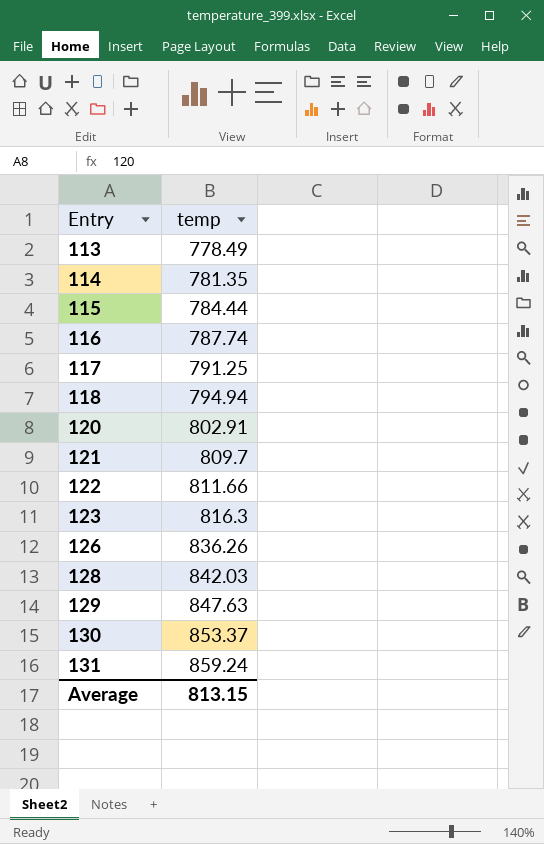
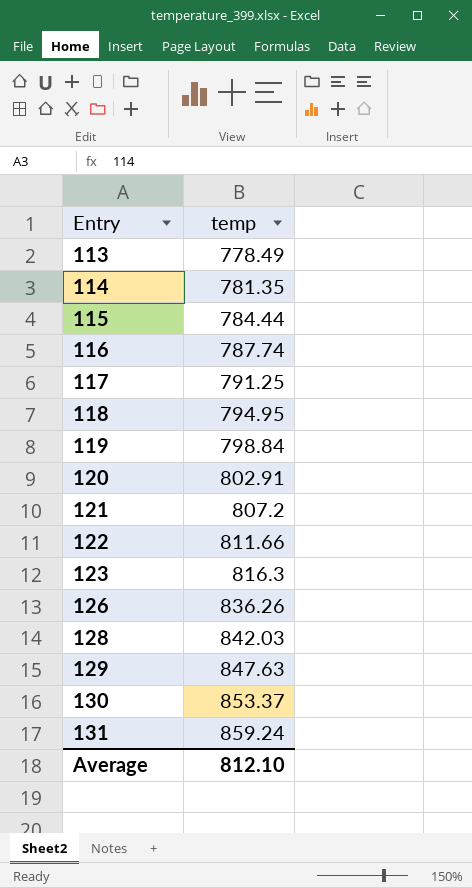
118 | temp: 794.94 -> 794.95
row 119: none -> 798.84
121 | temp: 809.7 -> 807.2
Average | temp: 813.15 -> 812.10

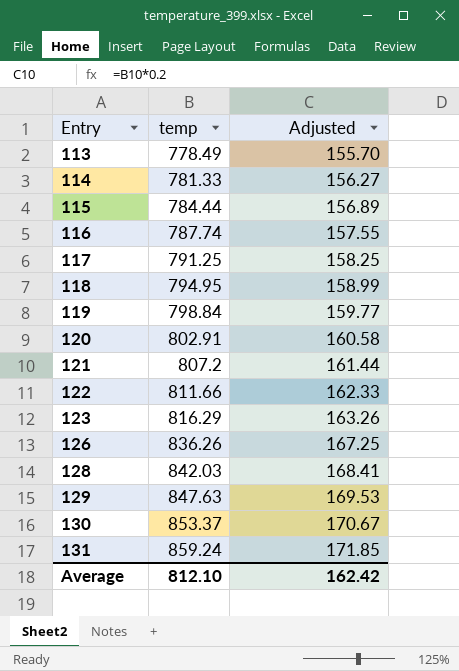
column Adjusted | formula: none -> [temp] * 0.2
114 | temp: 781.35 -> 781.33
123 | temp: 816.3 -> 816.29

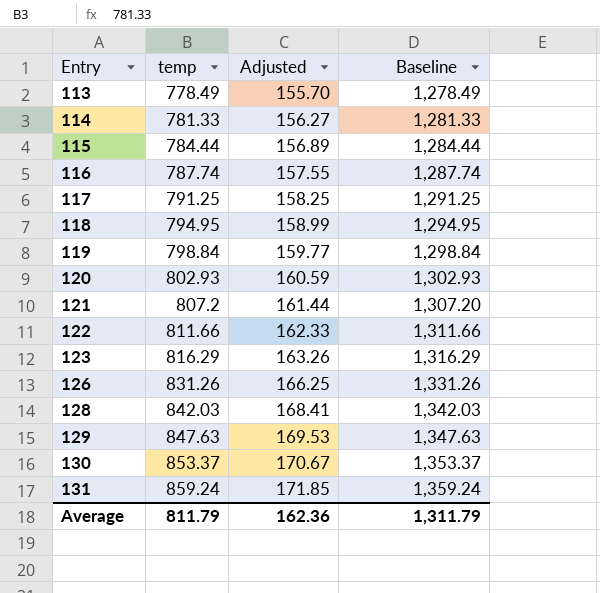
column Baseline | formula: none -> [temp] + 500
120 | temp: 802.91 -> 802.93
120 | Adjusted: 160.58 -> 160.59
126 | temp: 836.26 -> 831.26
126 | Adjusted: 167.25 -> 166.25
Average | temp: 812.10 -> 811.79
Average | Adjusted: 162.42 -> 162.36

